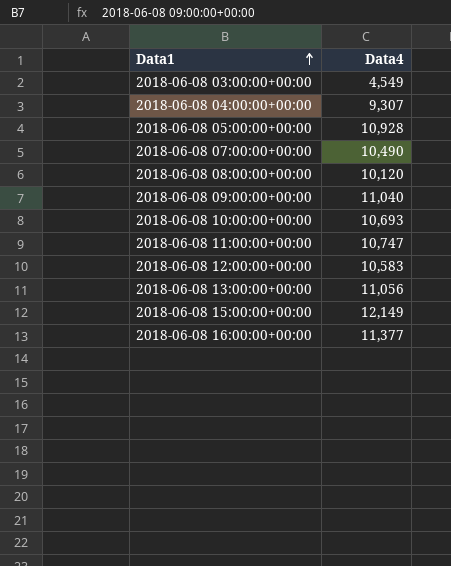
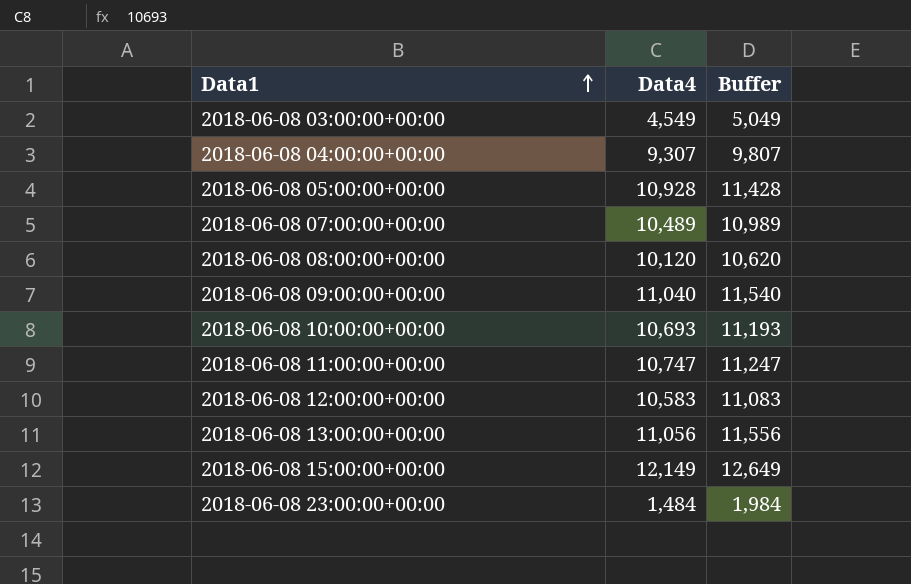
column Buffer | formula: none -> [Data4] + 500
row 2018-06-08 16:00:00+00:00: 11,377 -> none
2018-06-08 07:00:00+00:00 | Data4: 10,490 -> 10,489
row 2018-06-08 23:00:00+00:00: none -> 1,484 | 1,984

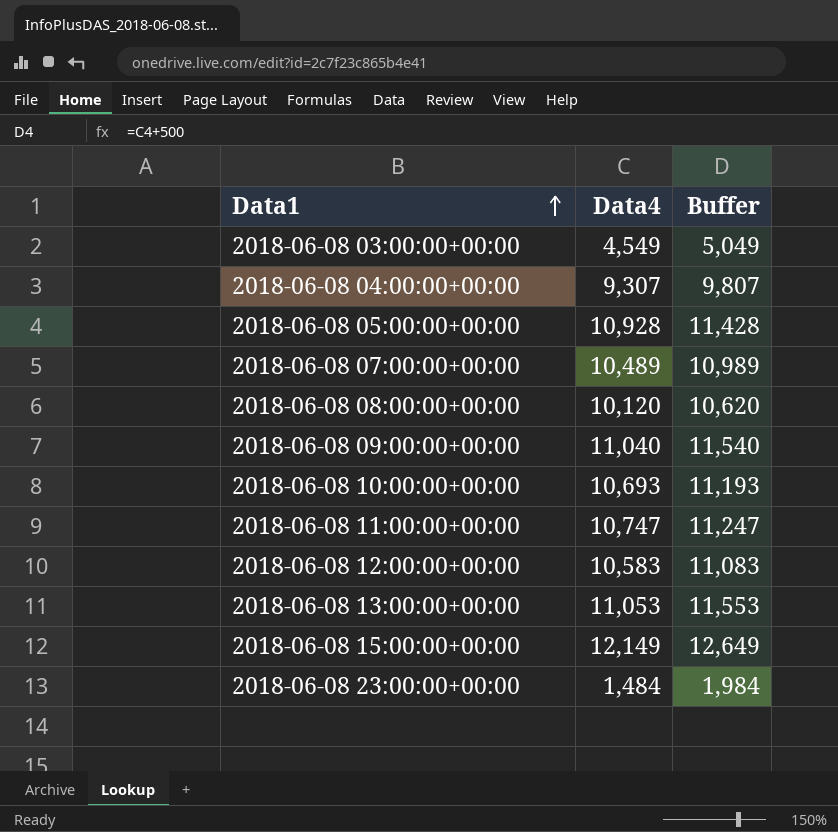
2018-06-08 13:00:00+00:00 | Data4: 11,056 -> 11,053
2018-06-08 13:00:00+00:00 | Buffer: 11,556 -> 11,553

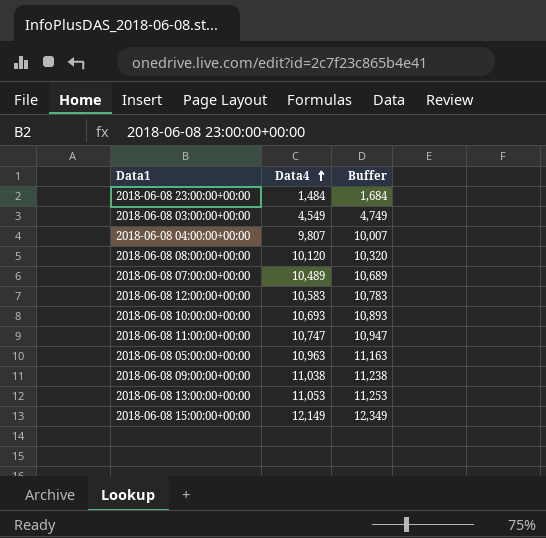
row order: Data1 ascending -> Data4 ascending
column Buffer | formula: [Data4] + 500 -> [Data4] + 200
2018-06-08 04:00:00+00:00 | Data4: 9,307 -> 9,807
2018-06-08 05:00:00+00:00 | Data4: 10,928 -> 10,963
2018-06-08 09:00:00+00:00 | Data4: 11,040 -> 11,038

